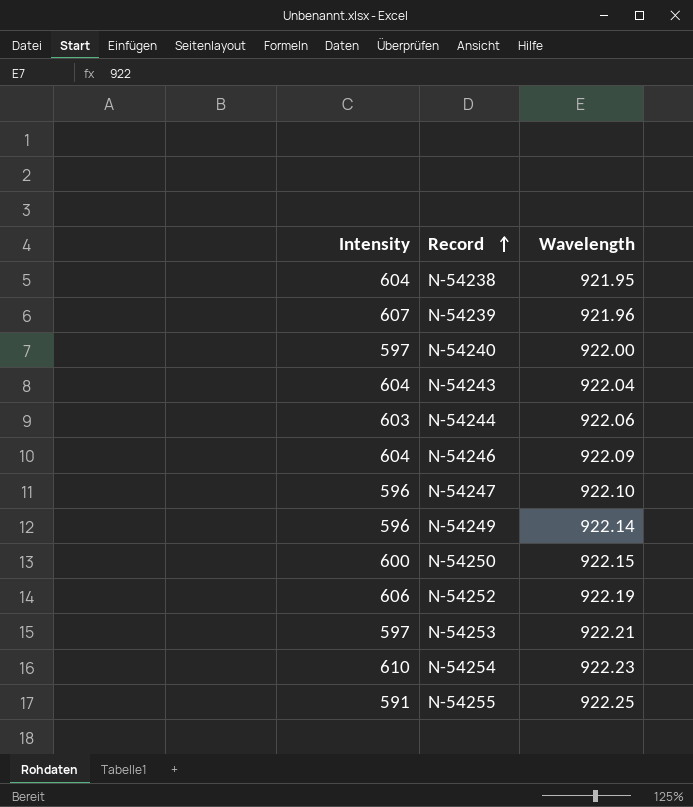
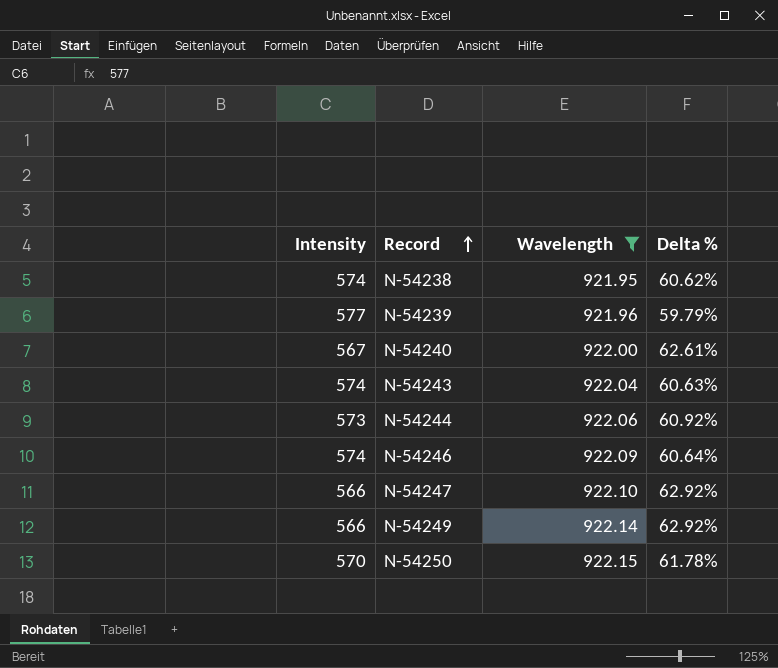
filter: none -> Wavelength <= 922.15
column Delta % | formula: none -> ([Wavelength] - [Intensity]) / [Intensity]
N-54238 | Intensity: 604 -> 574
N-54239 | Intensity: 607 -> 577
N-54240 | Intensity: 597 -> 567
N-54243 | Intensity: 604 -> 574
N-54244 | Intensity: 603 -> 573
N-54246 | Intensity: 604 -> 574
N-54247 | Intensity: 596 -> 566
N-54249 | Intensity: 596 -> 566
N-54250 | Intensity: 600 -> 570

